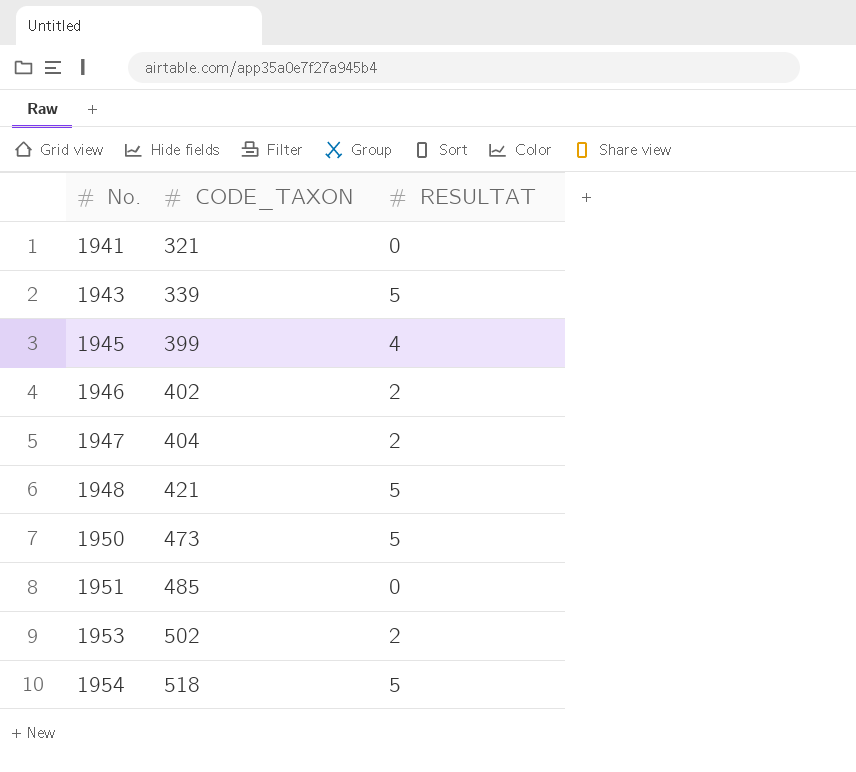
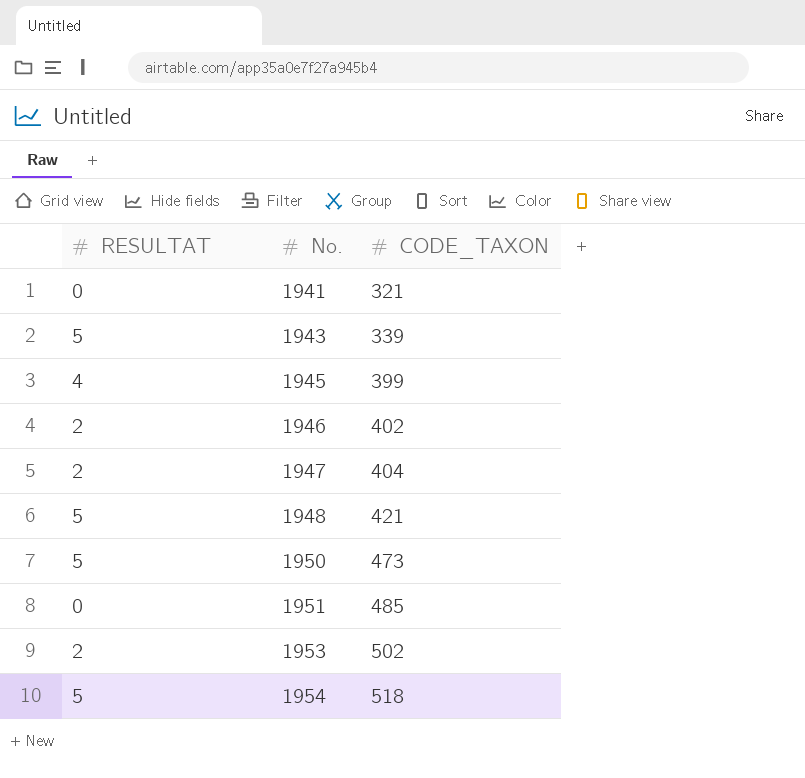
column RESULTAT | position: 3 -> 1

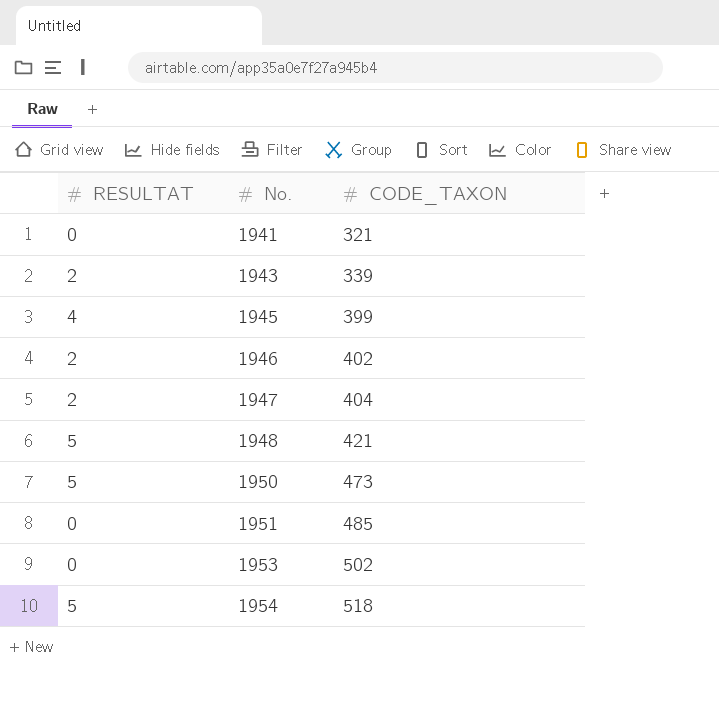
1943 | RESULTAT: 5 -> 2
1953 | RESULTAT: 2 -> 0

